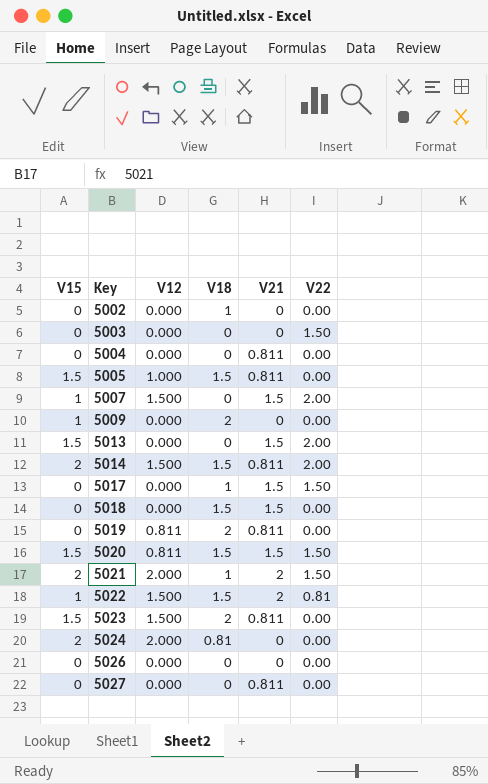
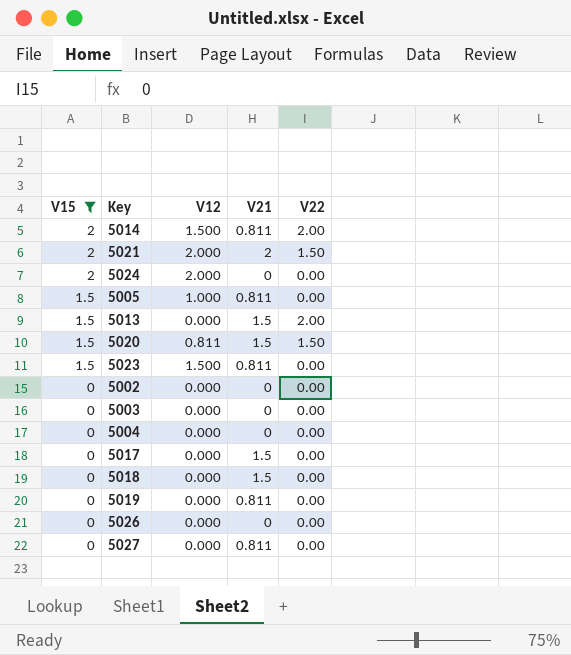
filter: none -> V15 != 1
row order: Key ascending -> V15 descending
column V18 | position: 4 -> none
5003 | V22: 1.50 -> 0.00
5004 | V21: 0.811 -> 0
5017 | V22: 1.50 -> 0.00
5019 | V12: 0.811 -> 0.000

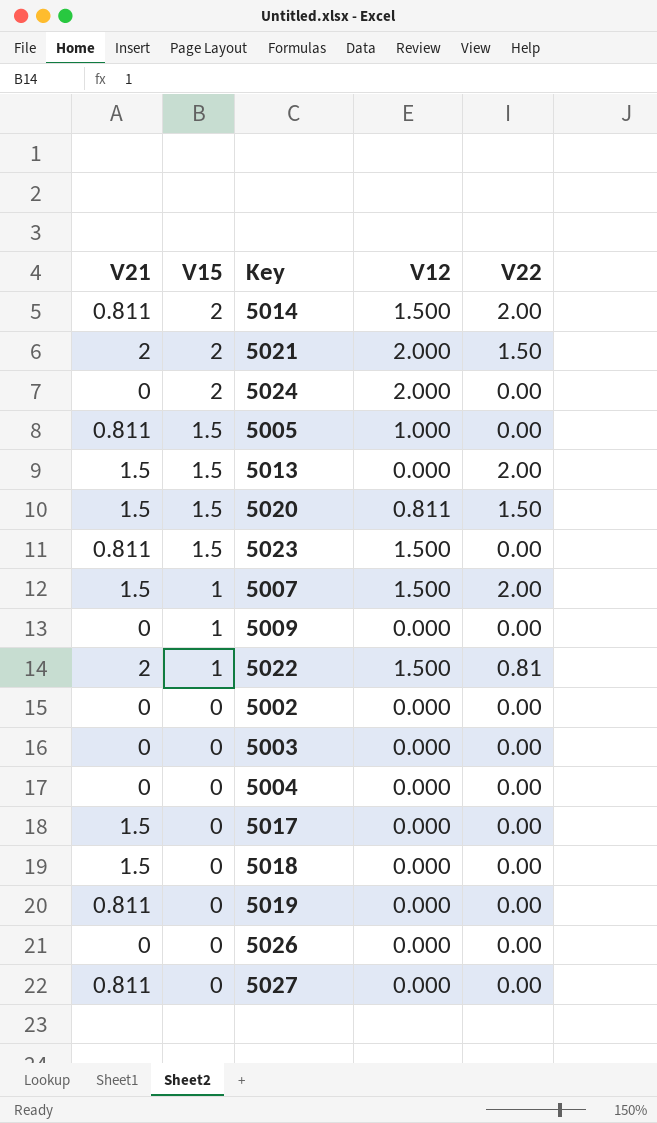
filter: V15 != 1 -> none
column V21 | position: 4 -> 1

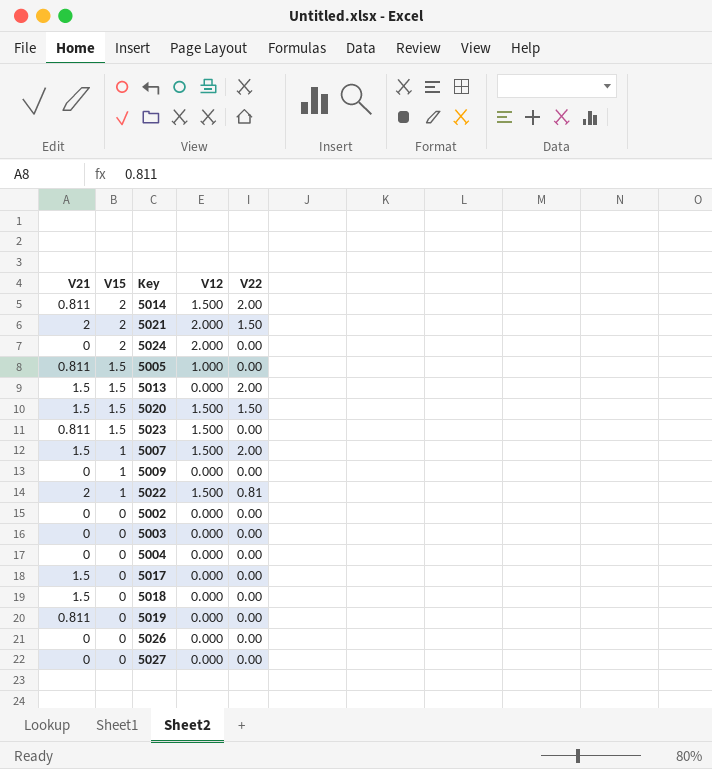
5020 | V12: 0.811 -> 1.500
5027 | V21: 0.811 -> 0

